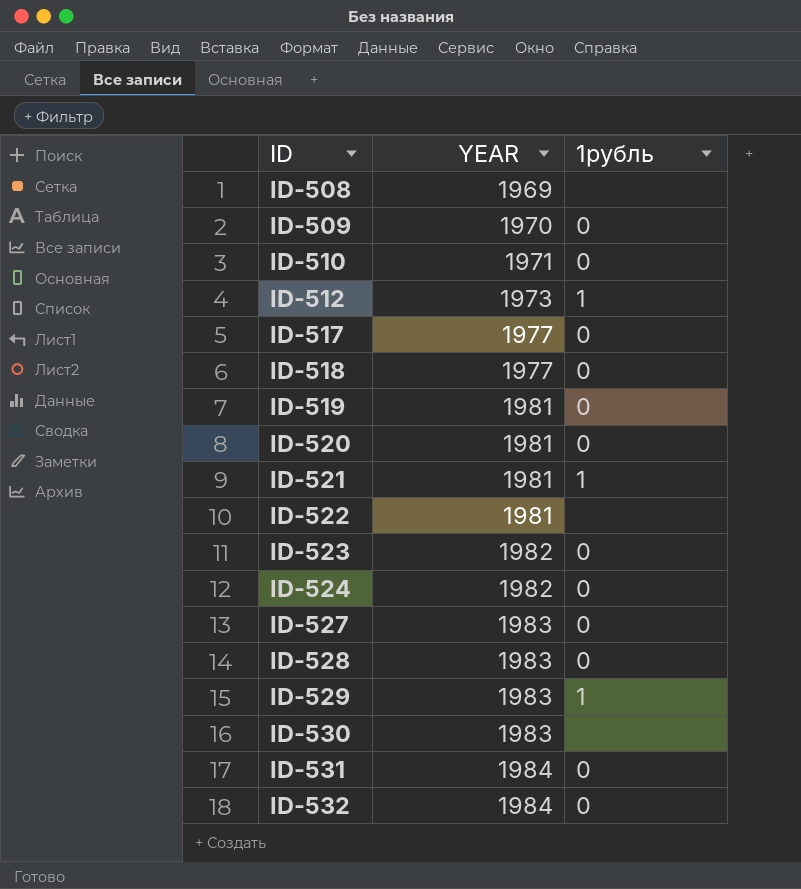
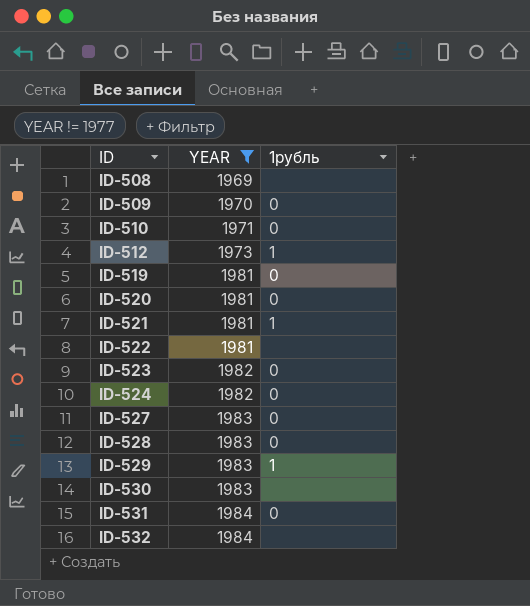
filter: none -> YEAR != 1977
ID-532 | 1рубль: 0 -> none

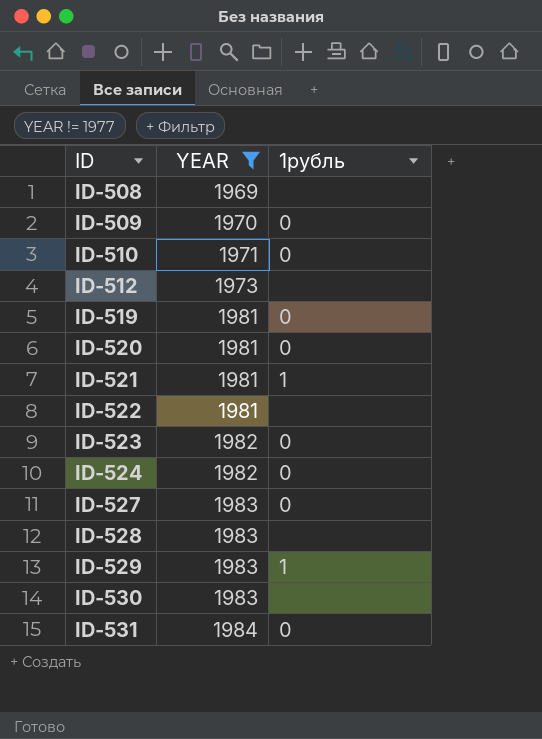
row ID-532: 1984 | none -> none
ID-512 | 1рубль: 1 -> none
ID-528 | 1рубль: 0 -> none

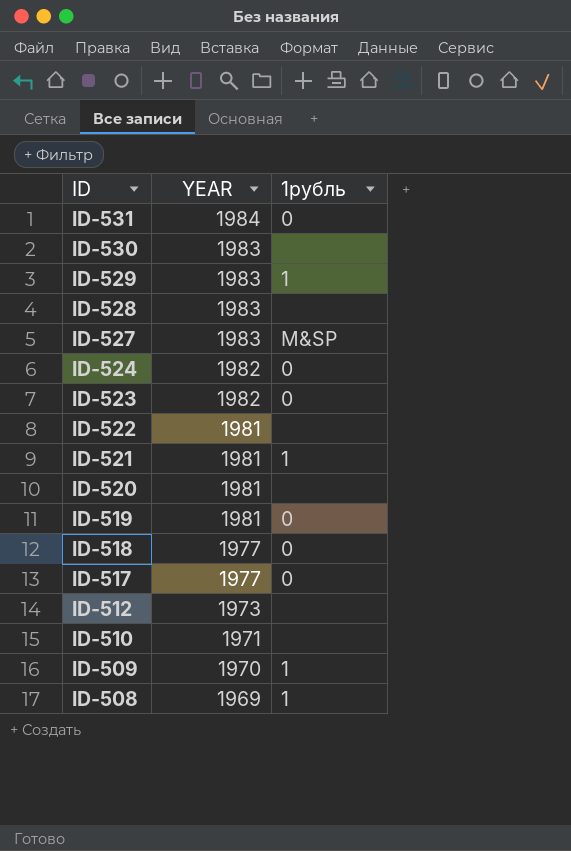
filter: YEAR != 1977 -> none
row order: ID ascending -> ID descending
ID-527 | 1рубль: 0 -> M&SP
ID-520 | 1рубль: 0 -> none
ID-510 | 1рубль: 0 -> none
ID-509 | 1рубль: 0 -> 1
ID-508 | 1рубль: none -> 1

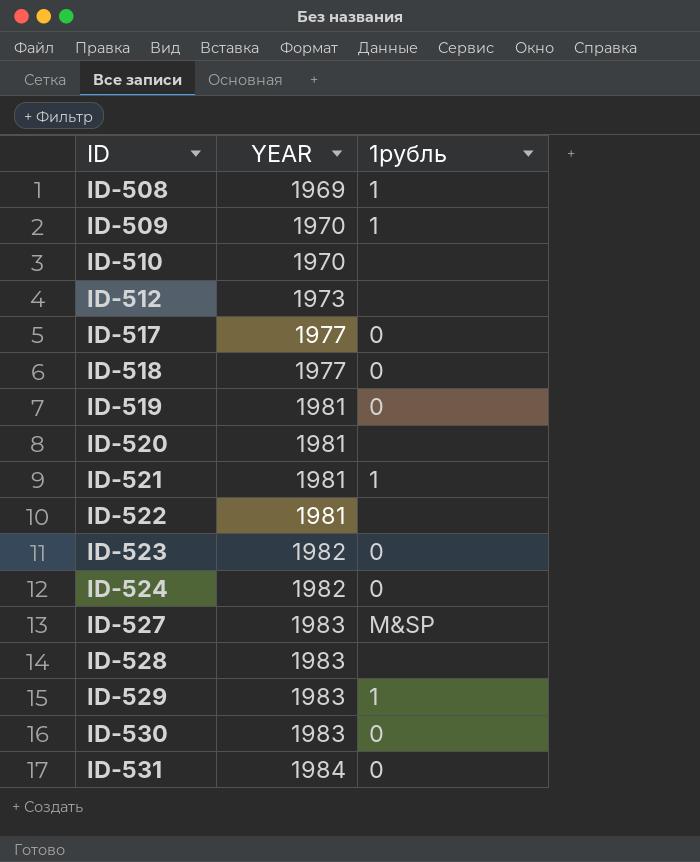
row order: ID descending -> ID ascending
ID-510 | YEAR: 1971 -> 1970
ID-530 | 1рубль: none -> 0

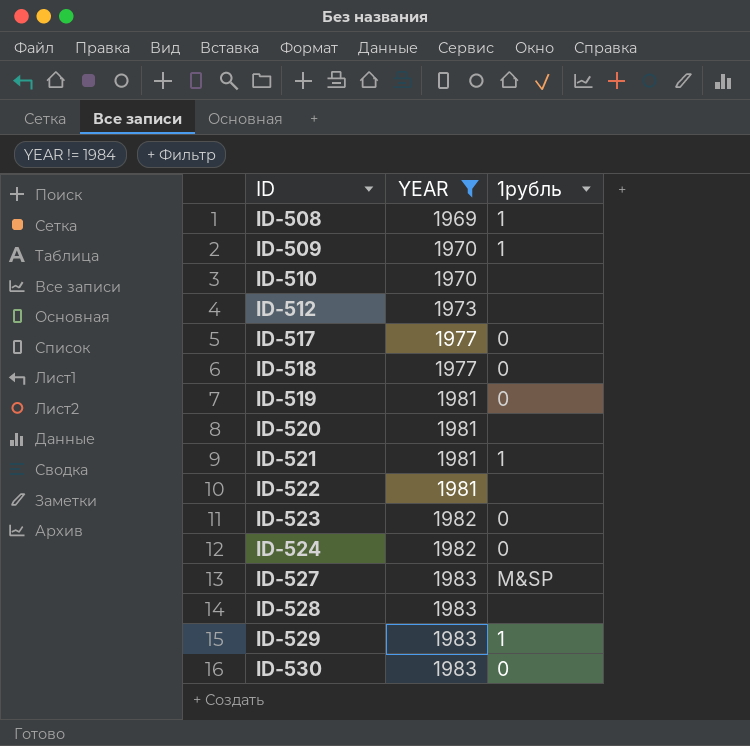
filter: none -> YEAR != 1984

